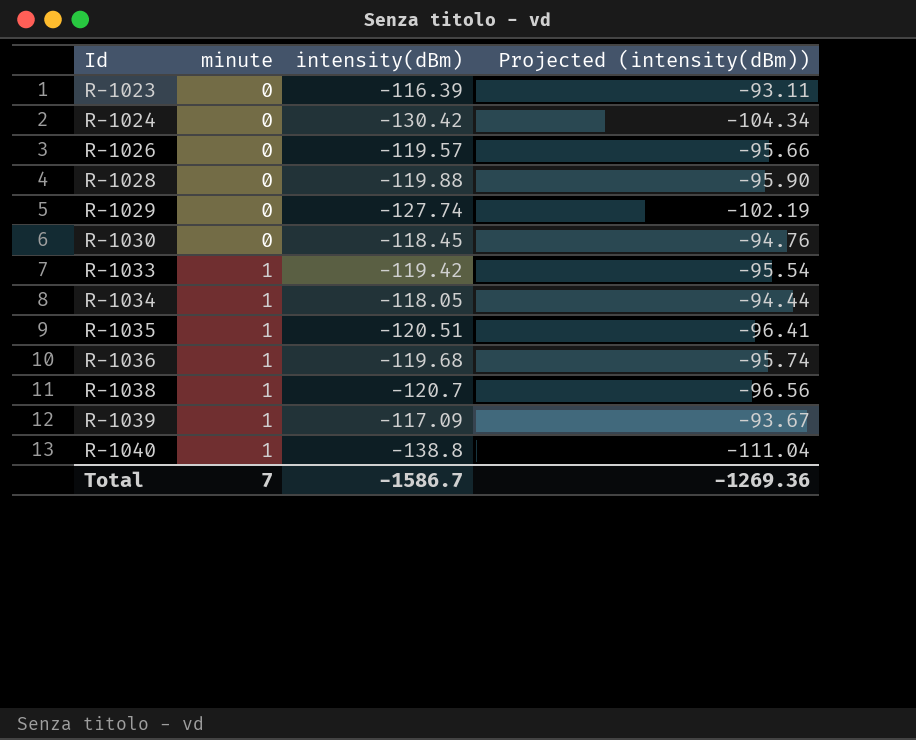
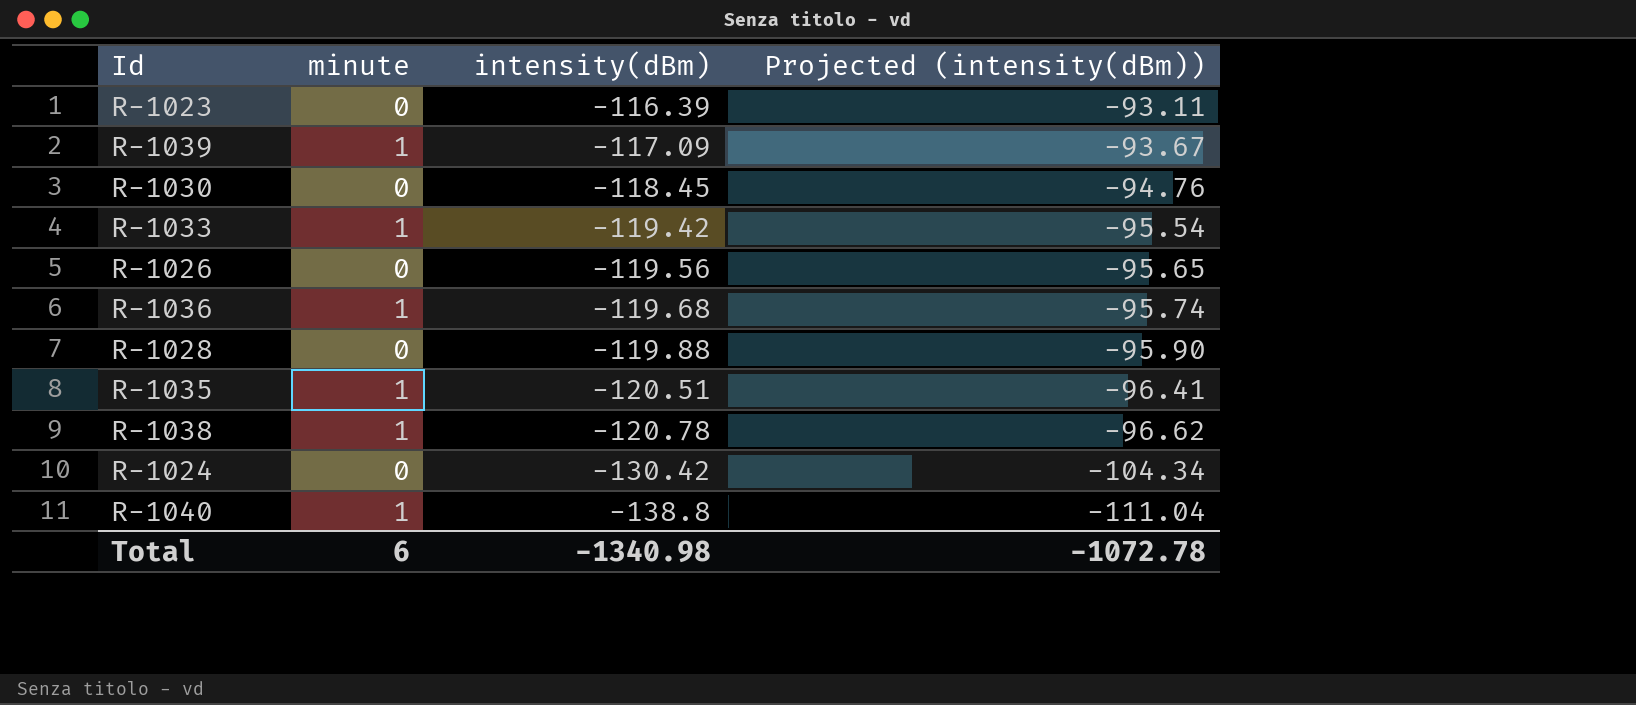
row order: Id ascending -> intensity(dBm) descending
row R-1029: 0 | -127.74 | -102.19 -> none
row R-1034: 1 | -118.05 | -94.44 -> none
R-1026 | intensity(dBm): -119.57 -> -119.56
R-1026 | Projected (intensity(dBm)): -95.66 -> -95.65
R-1038 | intensity(dBm): -120.7 -> -120.78
R-1038 | Projected (intensity(dBm)): -96.56 -> -96.62
Total | minute: 7 -> 6
Total | intensity(dBm): -1586.7 -> -1340.98
Total | Projected (intensity(dBm)): -1269.36 -> -1072.78

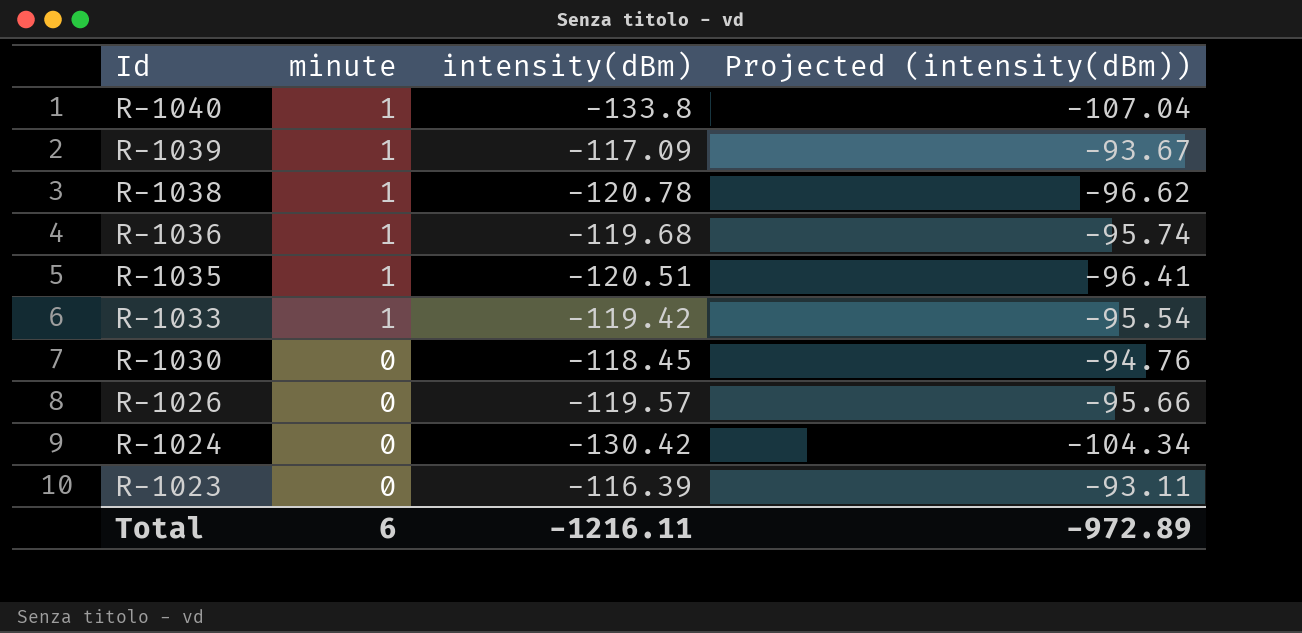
row order: intensity(dBm) descending -> Id descending
row R-1028: 0 | -119.88 | -95.90 -> none
R-1040 | intensity(dBm): -138.8 -> -133.8
R-1040 | Projected (intensity(dBm)): -111.04 -> -107.04
R-1026 | intensity(dBm): -119.56 -> -119.57
R-1026 | Projected (intensity(dBm)): -95.65 -> -95.66
Total | intensity(dBm): -1340.98 -> -1216.11
Total | Projected (intensity(dBm)): -1072.78 -> -972.89

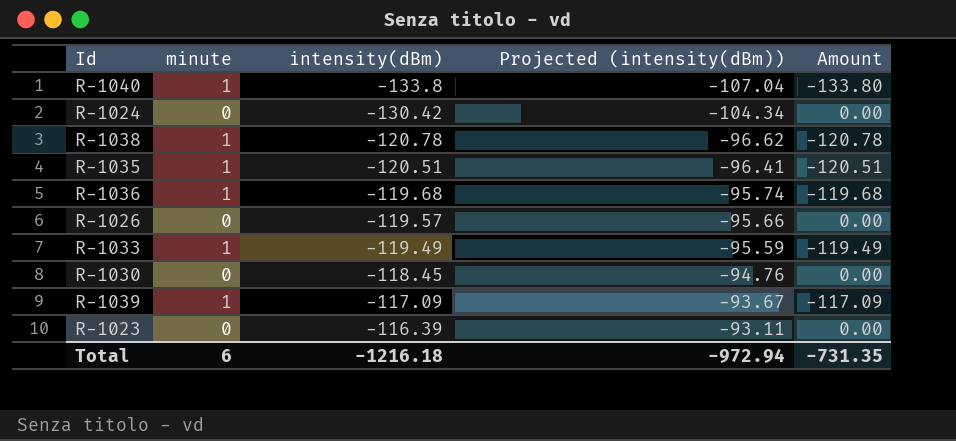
row order: Id descending -> intensity(dBm) ascending
column Amount | formula: none -> [minute] * [intensity(dBm)]
R-1033 | intensity(dBm): -119.42 -> -119.49
R-1033 | Projected (intensity(dBm)): -95.54 -> -95.59
Total | intensity(dBm): -1216.11 -> -1216.18
Total | Projected (intensity(dBm)): -972.89 -> -972.94

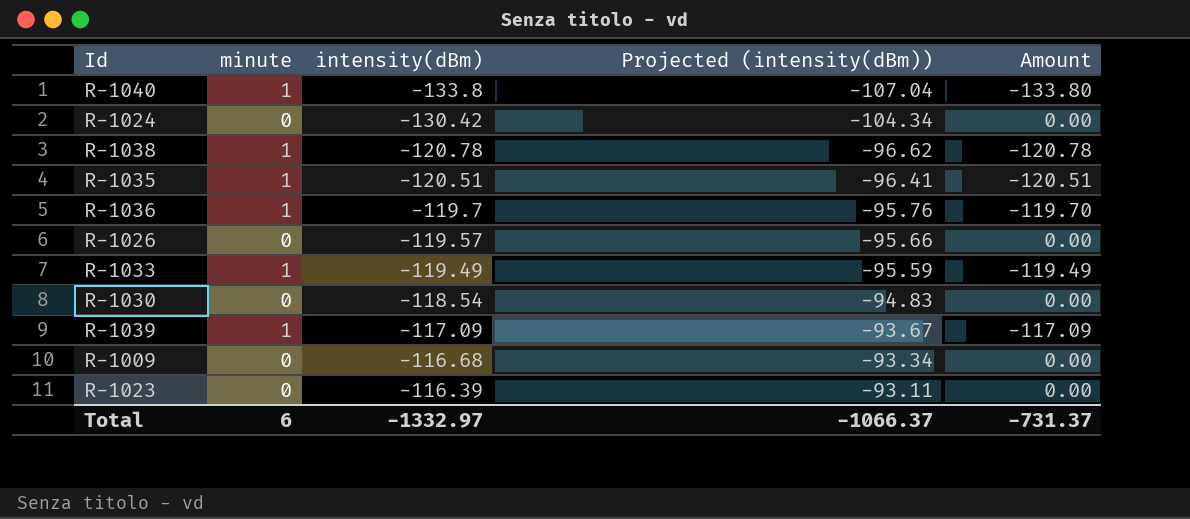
R-1036 | intensity(dBm): -119.68 -> -119.7
R-1036 | Projected (intensity(dBm)): -95.74 -> -95.76
R-1036 | Amount: -119.68 -> -119.70
R-1030 | intensity(dBm): -118.45 -> -118.54
R-1030 | Projected (intensity(dBm)): -94.76 -> -94.83
row R-1009: none -> 0 | -116.68 | -93.34 | 0.00
Total | intensity(dBm): -1216.18 -> -1332.97
Total | Projected (intensity(dBm)): -972.94 -> -1066.37
Total | Amount: -731.35 -> -731.37

